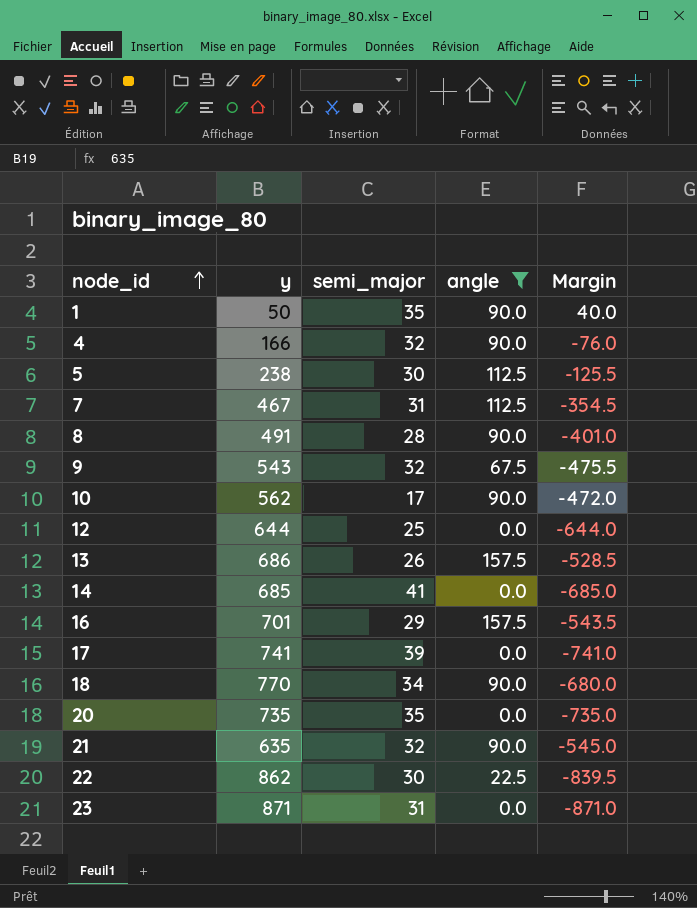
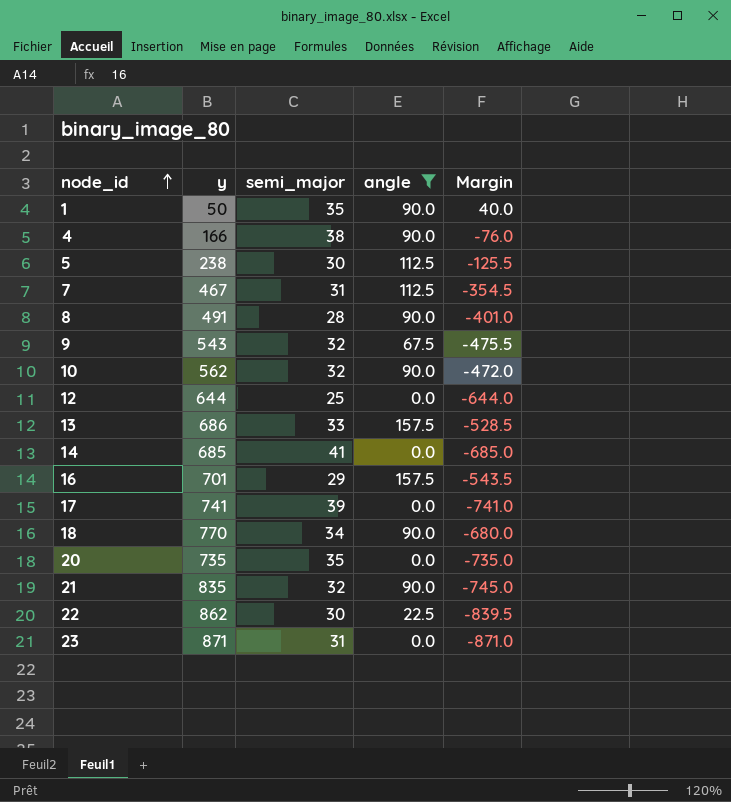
4 | semi_major: 32 -> 38
10 | semi_major: 17 -> 32
13 | semi_major: 26 -> 33
21 | y: 635 -> 835
21 | Margin: -545.0 -> -745.0

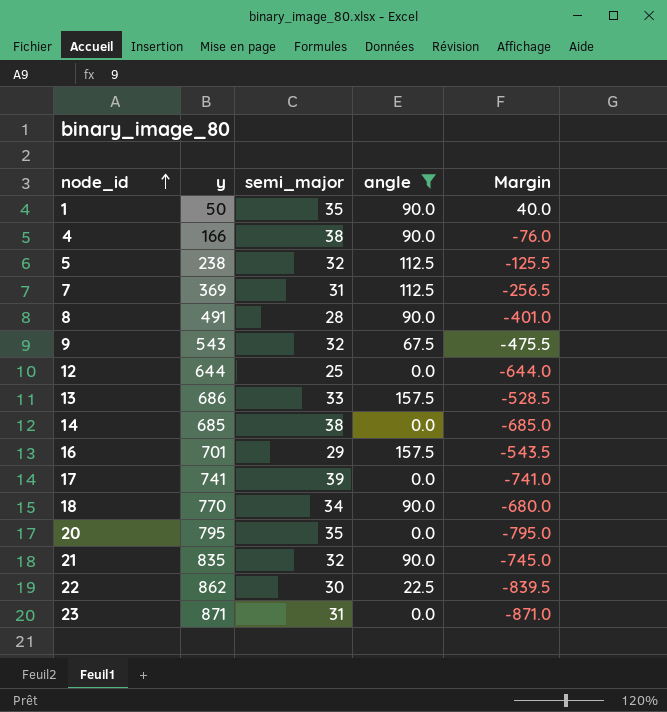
row 10: 562 | 32 | 90.0 | -472.0 -> none
5 | semi_major: 30 -> 32
7 | y: 467 -> 369
7 | Margin: -354.5 -> -256.5
14 | semi_major: 41 -> 38
20 | y: 735 -> 795
20 | Margin: -735.0 -> -795.0

